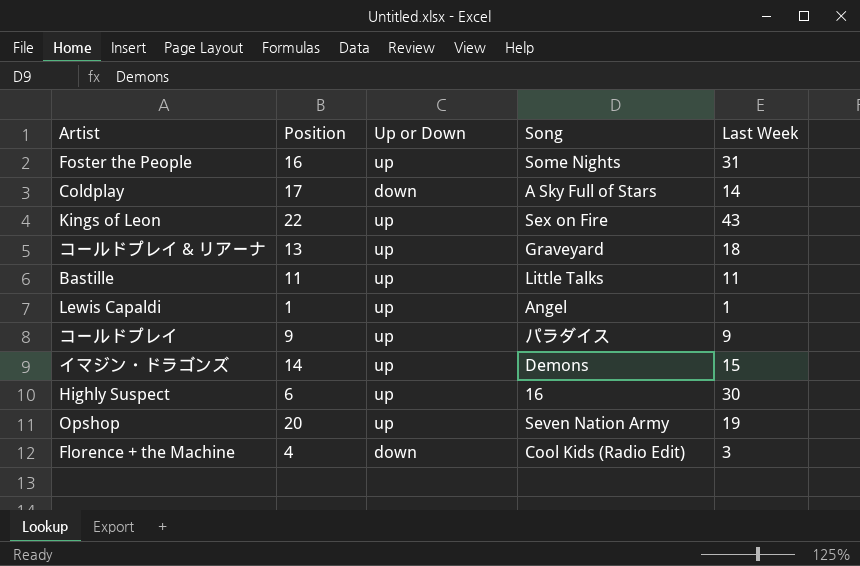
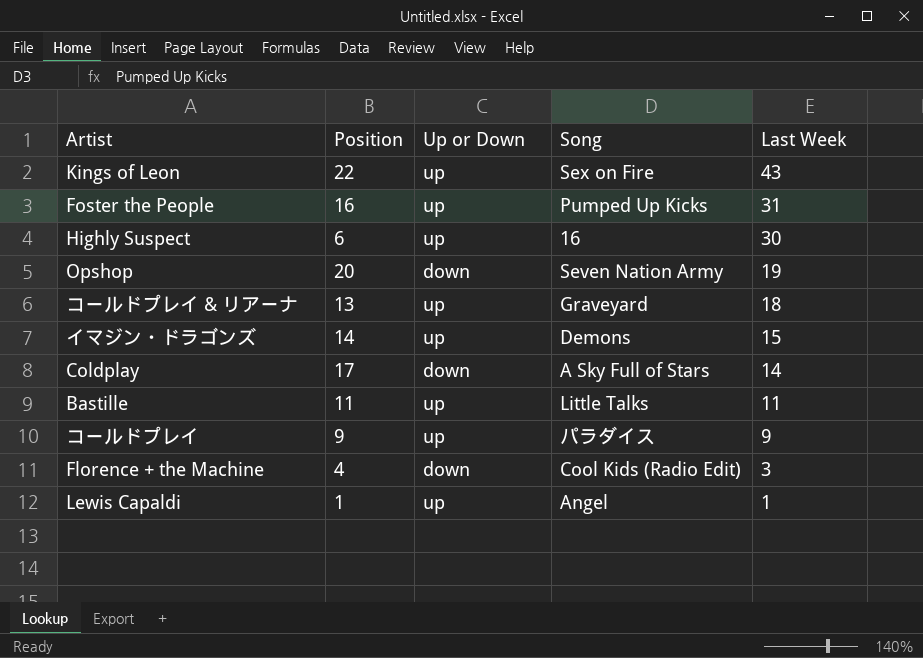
row order: none -> Last Week descending
Foster the People | Song: Some Nights -> Pumped Up Kicks
Opshop | Up or Down: up -> down

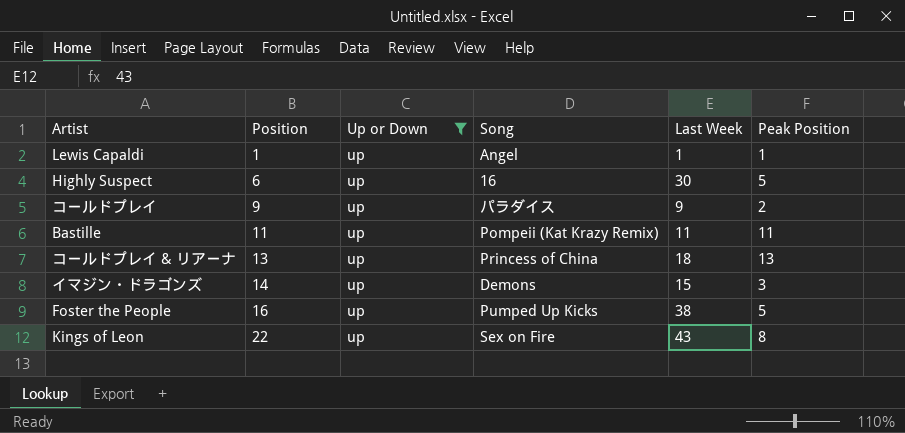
filter: none -> Up or Down = up
row order: Last Week descending -> Position ascending
column Peak Position | position: none -> 6
Bastille | Song: Little Talks -> Pompeii (Kat Krazy Remix)
コールドプレイ & リアーナ | Song: Graveyard -> Princess of China
Foster the People | Last Week: 31 -> 38

